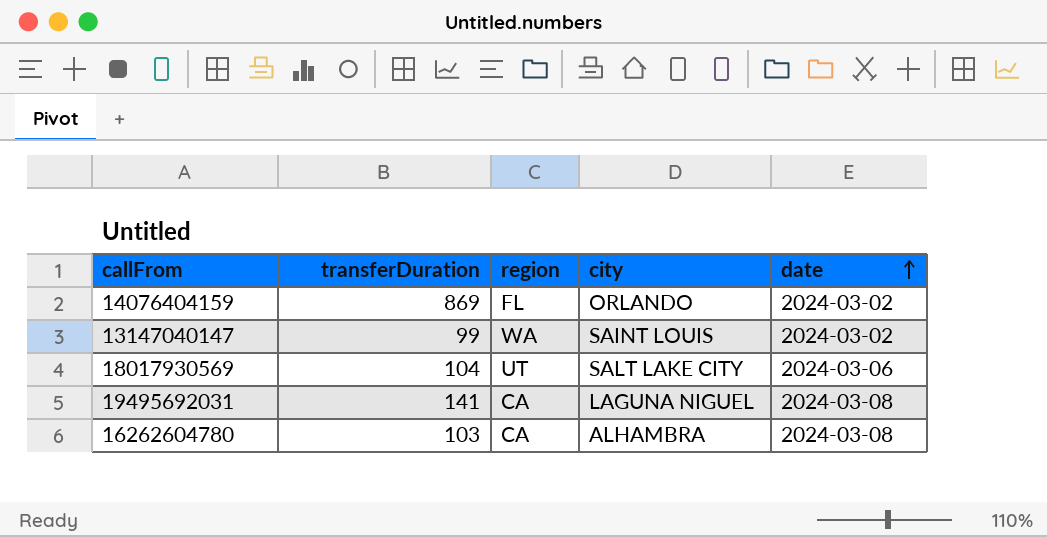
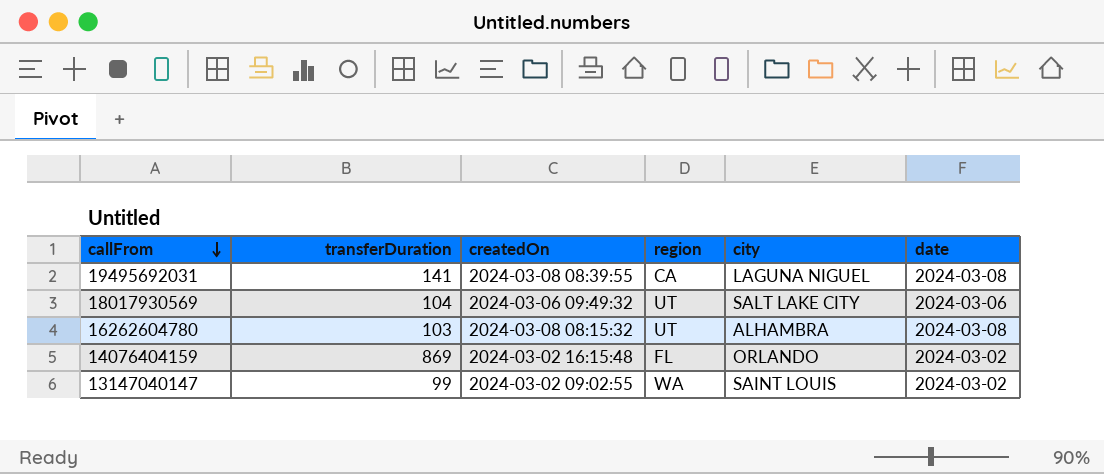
row order: date ascending -> callFrom descending
column createdOn | position: none -> 3
16262604780 | region: CA -> UT

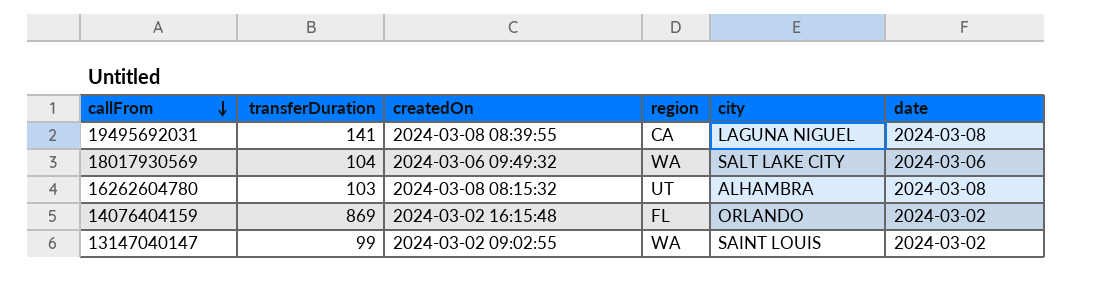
18017930569 | region: UT -> WA

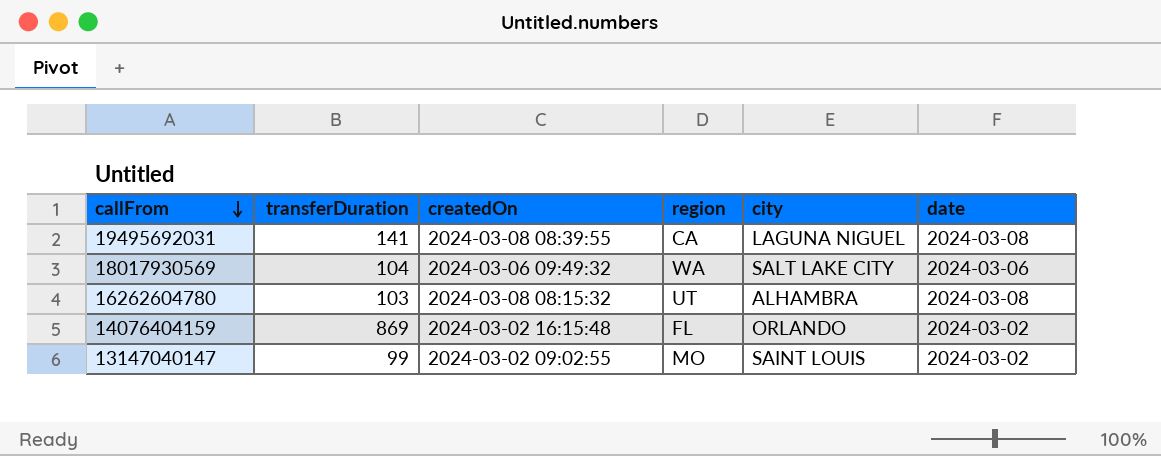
13147040147 | region: WA -> MO

